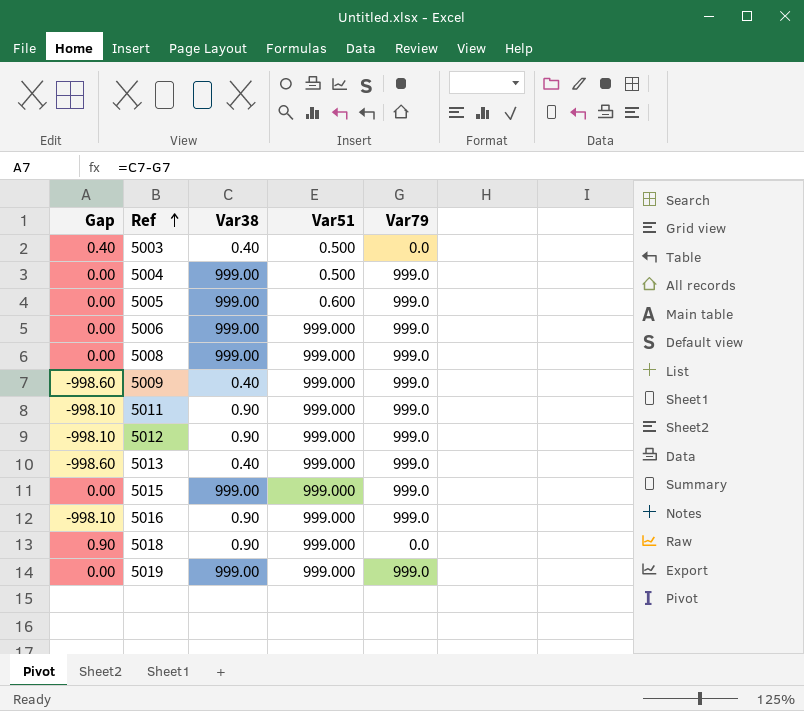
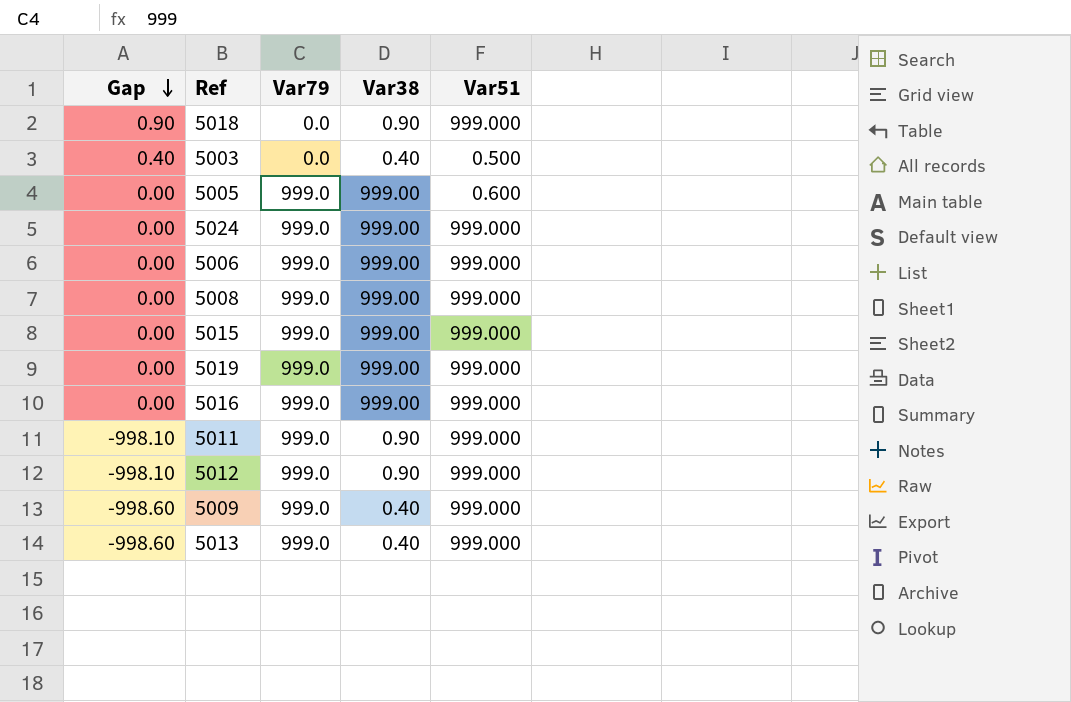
row order: Ref ascending -> Gap descending
column Var79 | position: 5 -> 3
row 5004: 0.00 | 999.00 | 0.500 | 999.0 -> none
row 5024: none -> 0.00 | 999.0 | 999.00 | 999.000
5016 | Gap: -998.10 -> 0.00
5016 | Var38: 0.90 -> 999.00

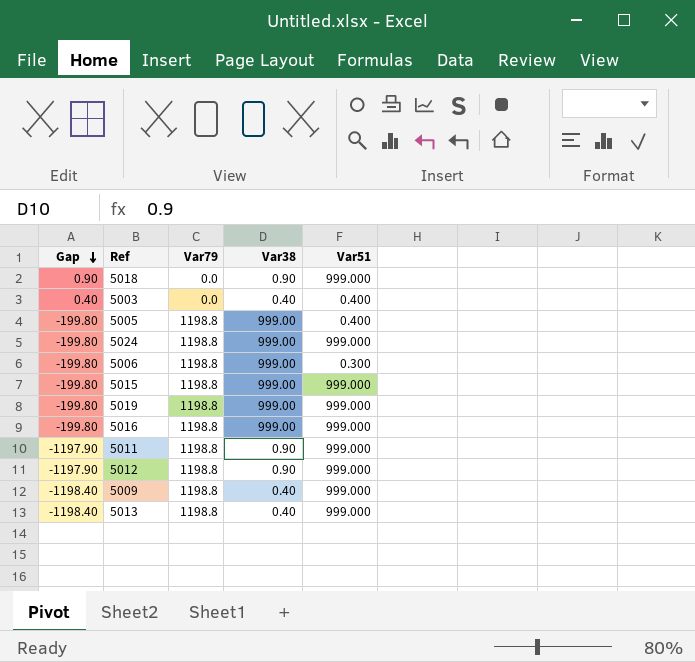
row 5008: 0.00 | 999.0 | 999.00 | 999.000 -> none
5003 | Var51: 0.500 -> 0.400
5005 | Gap: 0.00 -> -199.80
5005 | Var79: 999.0 -> 1198.8
5005 | Var51: 0.600 -> 0.400
5024 | Gap: 0.00 -> -199.80
5024 | Var79: 999.0 -> 1198.8
5006 | Gap: 0.00 -> -199.80
5006 | Var79: 999.0 -> 1198.8
5006 | Var51: 999.000 -> 0.300
5015 | Gap: 0.00 -> -199.80
5015 | Var79: 999.0 -> 1198.8
5019 | Gap: 0.00 -> -199.80
5019 | Var79: 999.0 -> 1198.8
5016 | Gap: 0.00 -> -199.80
5016 | Var79: 999.0 -> 1198.8
5011 | Gap: -998.10 -> -1197.90
5011 | Var79: 999.0 -> 1198.8
5012 | Gap: -998.10 -> -1197.90
5012 | Var79: 999.0 -> 1198.8
5009 | Gap: -998.60 -> -1198.40
5009 | Var79: 999.0 -> 1198.8
5013 | Gap: -998.60 -> -1198.40
5013 | Var79: 999.0 -> 1198.8

